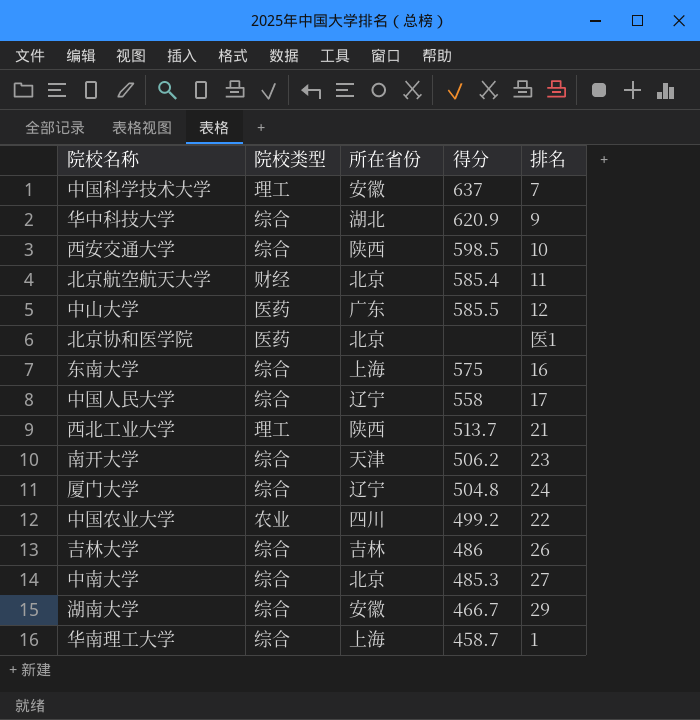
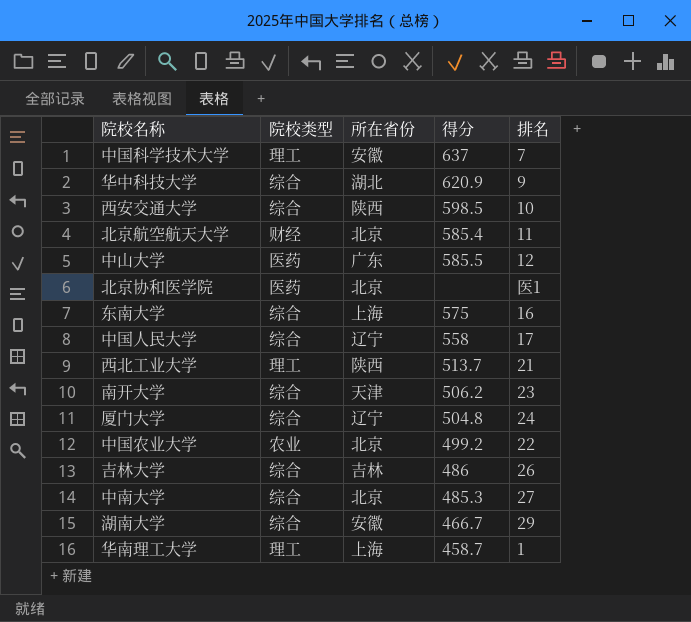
中国农业大学 | 所在省份: 四川 -> 北京
华南理工大学 | 院校类型: 综合 -> 理工

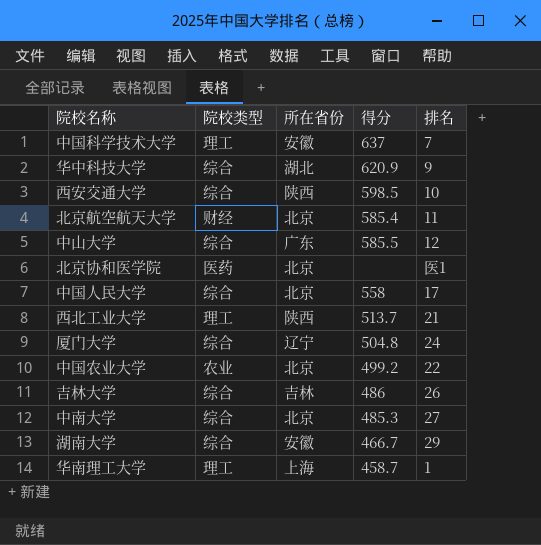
row 东南大学: 综合 | 上海 | 575 | 16 -> none
row 南开大学: 综合 | 天津 | 506.2 | 23 -> none
中山大学 | 院校类型: 医药 -> 综合
中国人民大学 | 所在省份: 辽宁 -> 北京

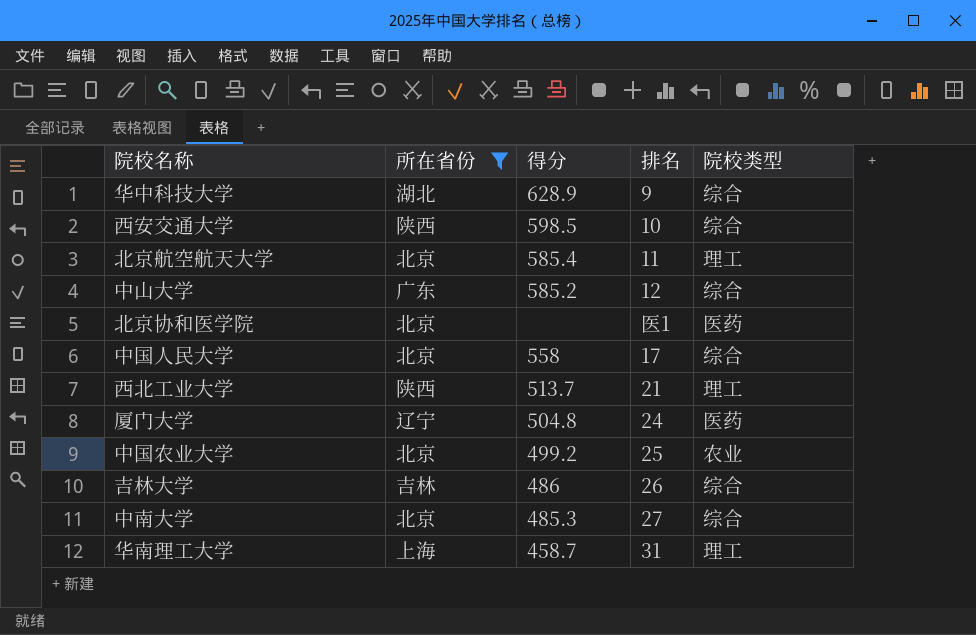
filter: none -> 所在省份 != 安徽
column 院校类型 | position: 2 -> 5
华中科技大学 | 得分: 620.9 -> 628.9
北京航空航天大学 | 院校类型: 财经 -> 理工
中山大学 | 得分: 585.5 -> 585.2
厦门大学 | 院校类型: 综合 -> 医药
中国农业大学 | 排名: 22 -> 25
华南理工大学 | 排名: 1 -> 31

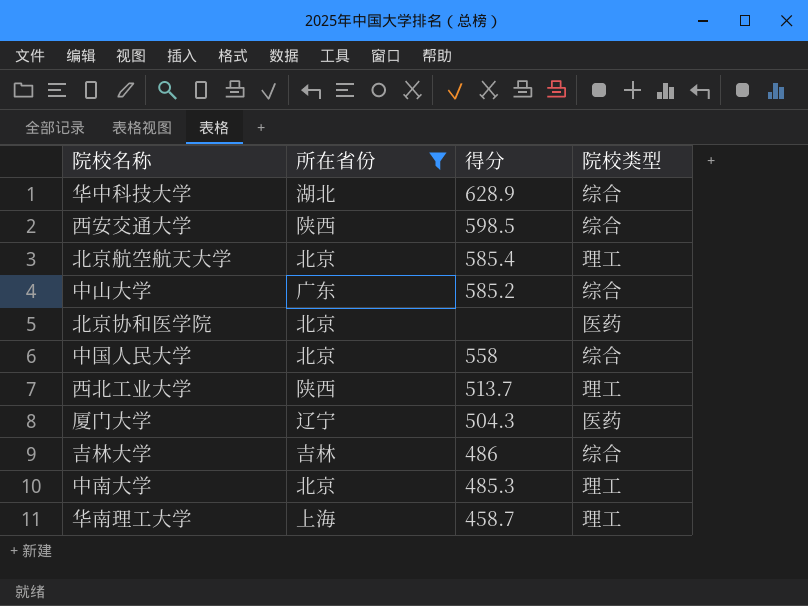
column 排名 | position: 4 -> none
row 中国农业大学: 北京 | 499.2 | 25 | 农业 -> none
厦门大学 | 得分: 504.8 -> 504.3
中南大学 | 院校类型: 综合 -> 理工

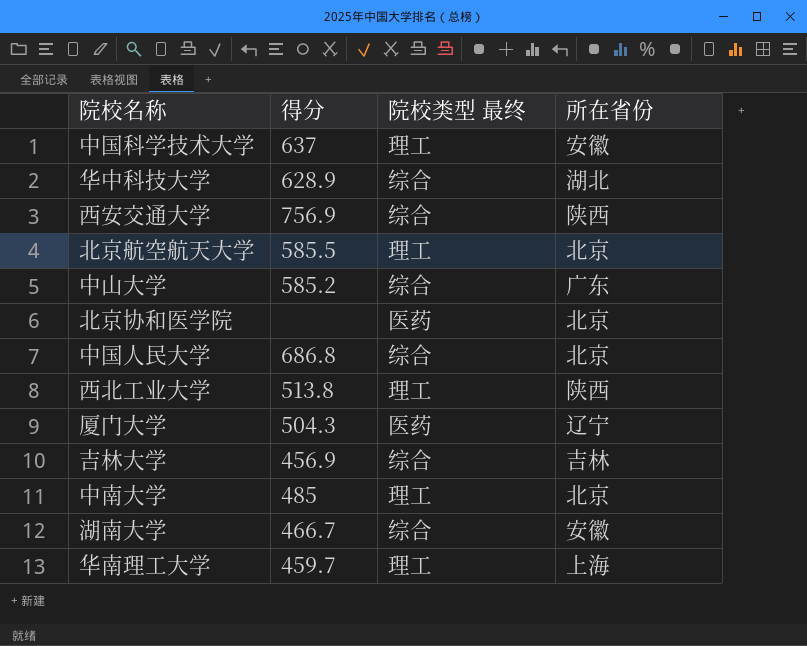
filter: 所在省份 != 安徽 -> none
column name: 院校类型 -> 院校类型 最终
column 所在省份 | position: 2 -> 4
西安交通大学 | 得分: 598.5 -> 756.9
北京航空航天大学 | 得分: 585.4 -> 585.5
中国人民大学 | 得分: 558 -> 686.8
西北工业大学 | 得分: 513.7 -> 513.8
吉林大学 | 得分: 486 -> 456.9
中南大学 | 得分: 485.3 -> 485
华南理工大学 | 得分: 458.7 -> 459.7

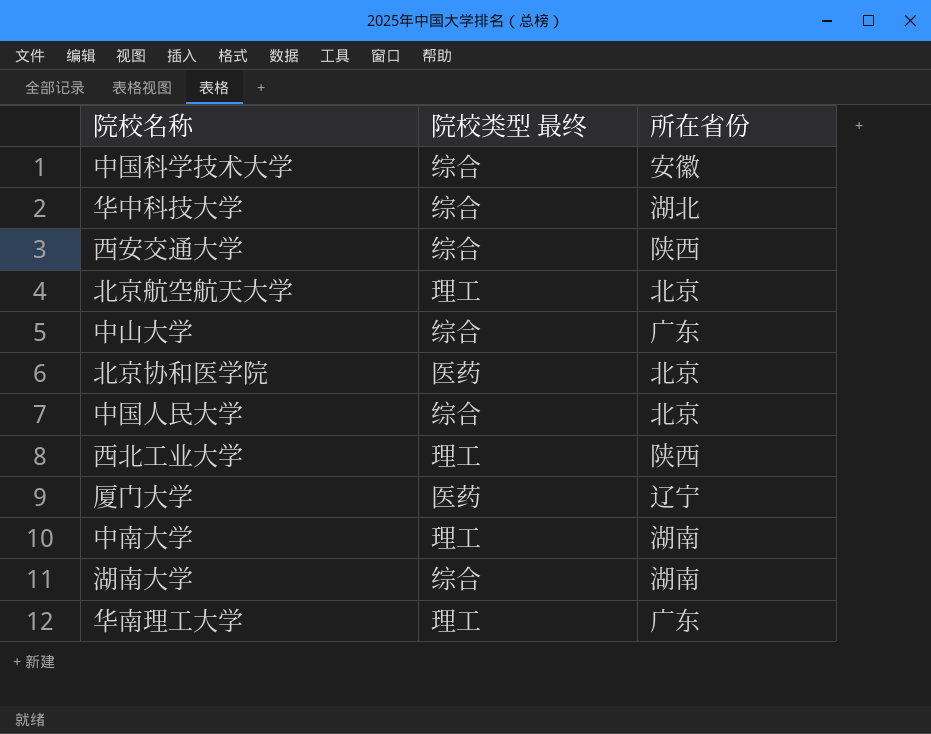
column 得分 | position: 2 -> none
row 吉林大学: 456.9 | 综合 | 吉林 -> none
中国科学技术大学 | 院校类型 最终: 理工 -> 综合
中南大学 | 所在省份: 北京 -> 湖南
湖南大学 | 所在省份: 安徽 -> 湖南
华南理工大学 | 所在省份: 上海 -> 广东

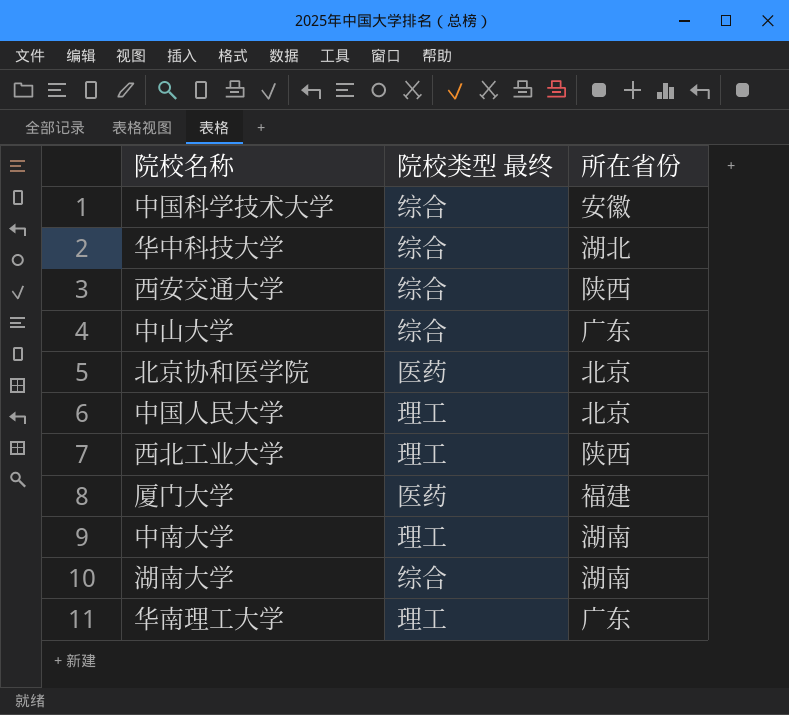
row 北京航空航天大学: 理工 | 北京 -> none
中国人民大学 | 院校类型 最终: 综合 -> 理工
厦门大学 | 所在省份: 辽宁 -> 福建

